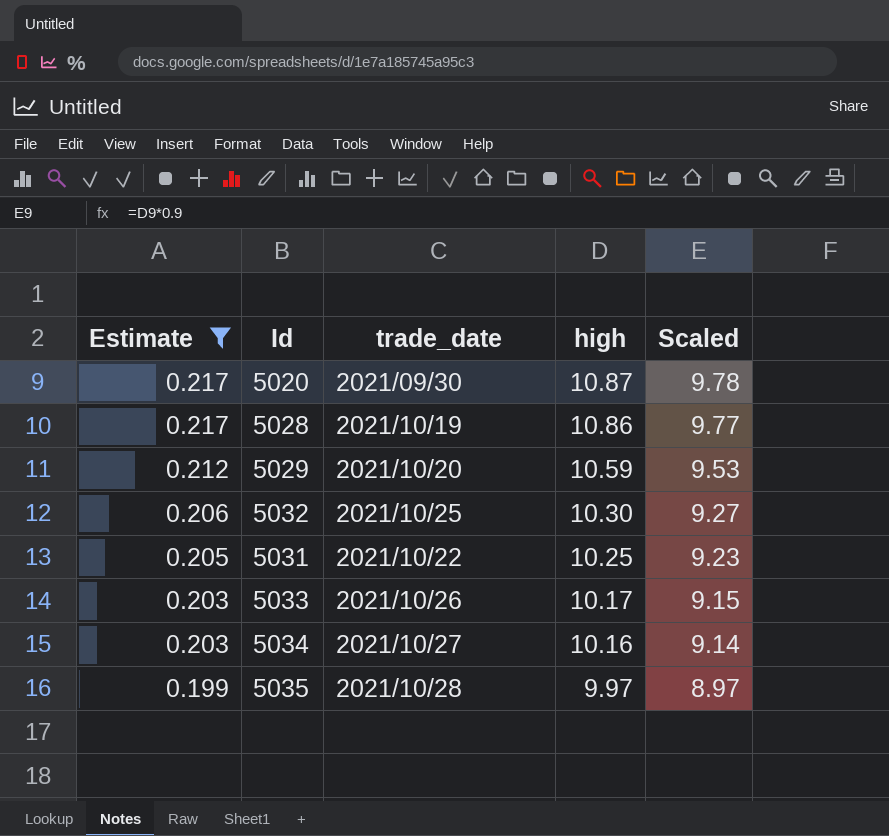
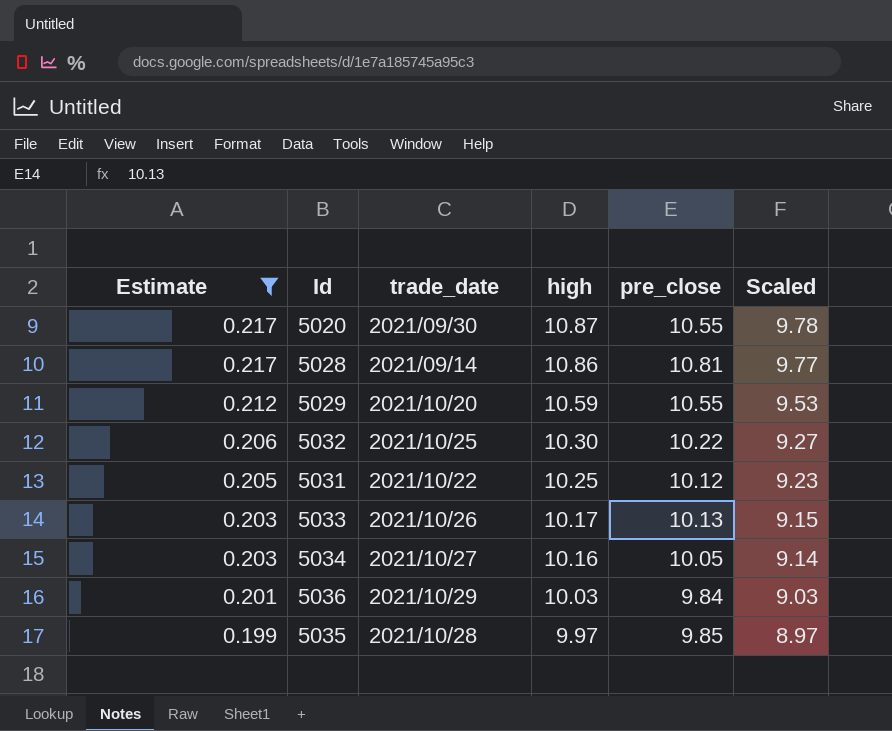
column pre_close | position: none -> 5
5028 | trade_date: 2021/10/19 -> 2021/09/14
row 5036: none -> 0.201 | 2021/10/29 | 10.03 | 9.84 | 9.03

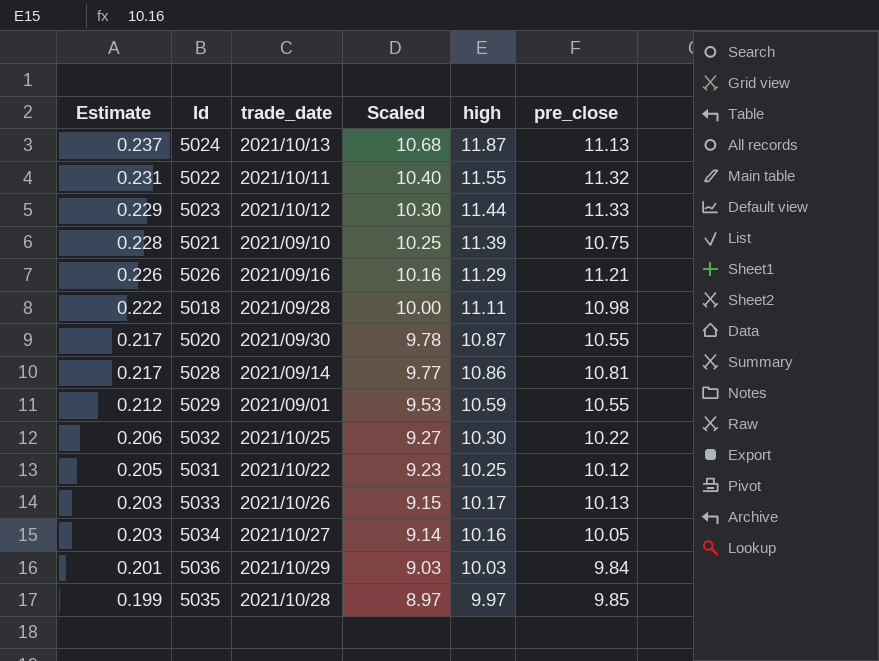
filter: Estimate <= 0.217 -> none
column Scaled | position: 6 -> 4
5029 | trade_date: 2021/10/20 -> 2021/09/01

